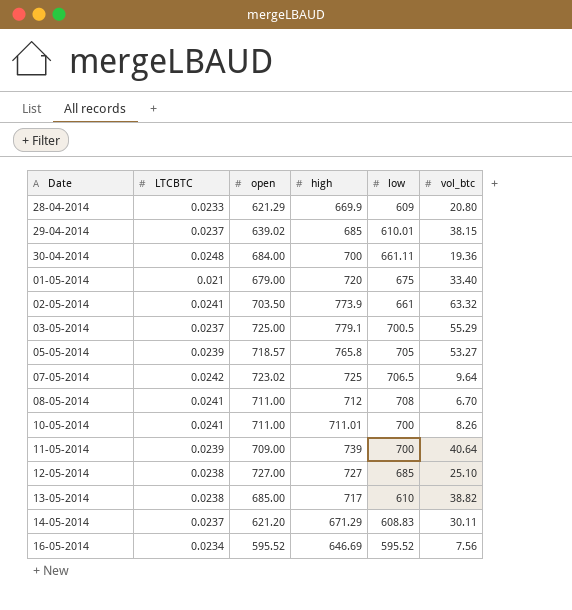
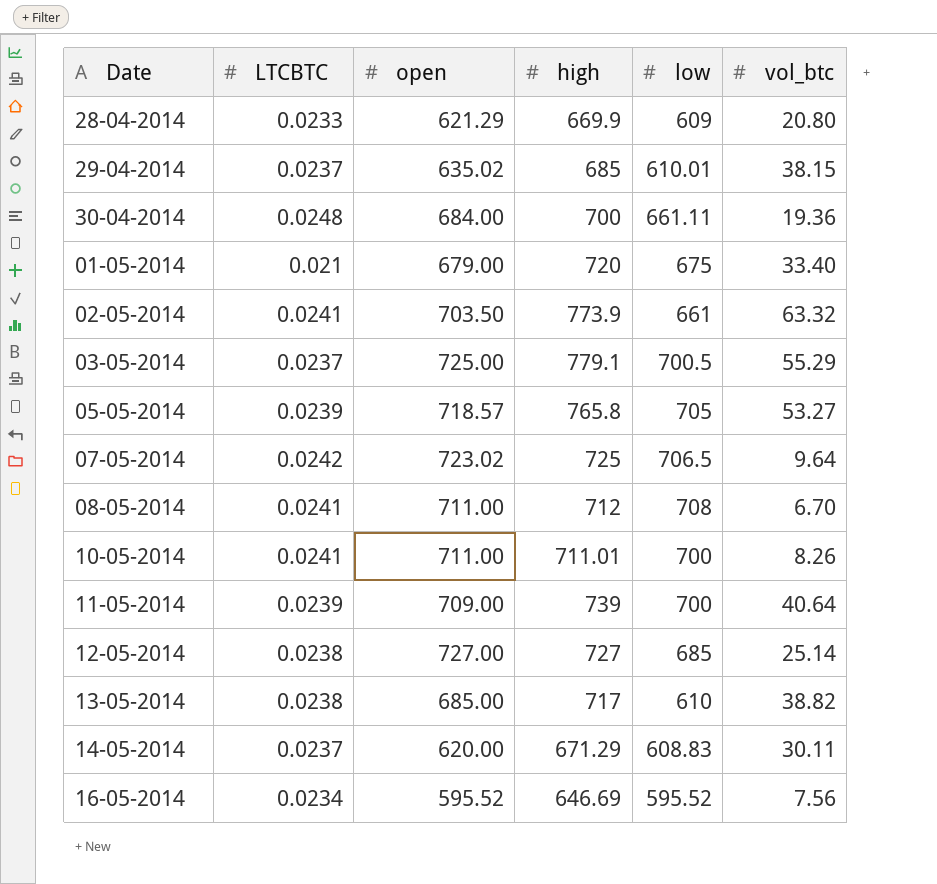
29-04-2014 | open: 639.02 -> 635.02
12-05-2014 | vol_btc: 25.10 -> 25.14
14-05-2014 | open: 621.20 -> 620.00

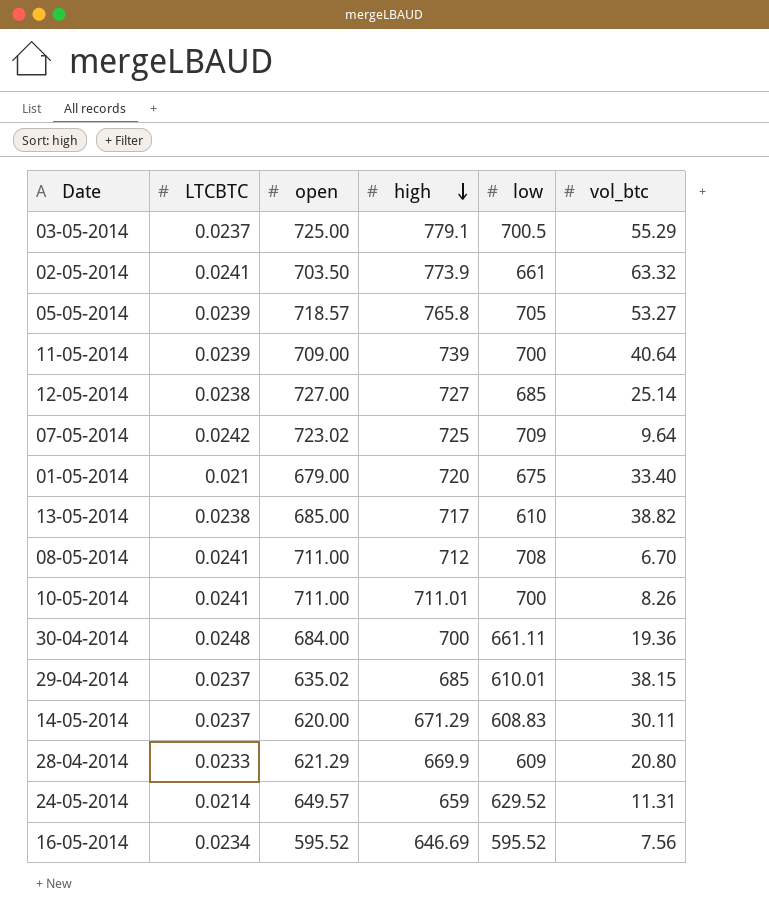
row order: none -> high descending
07-05-2014 | low: 706.5 -> 709
row 24-05-2014: none -> 0.0214 | 649.57 | 659 | 629.52 | 11.31

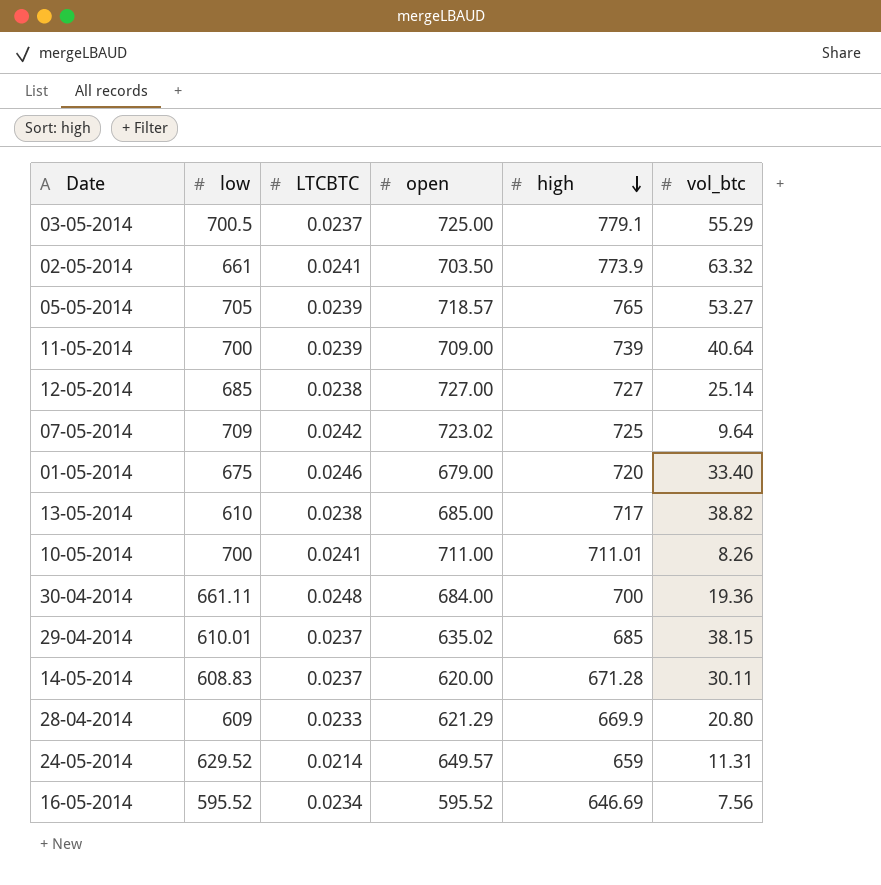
column low | position: 5 -> 2
row 08-05-2014: 0.0241 | 711.00 | 712 | 708 | 6.70 -> none
05-05-2014 | high: 765.8 -> 765
01-05-2014 | LTCBTC: 0.021 -> 0.0246
14-05-2014 | high: 671.29 -> 671.28

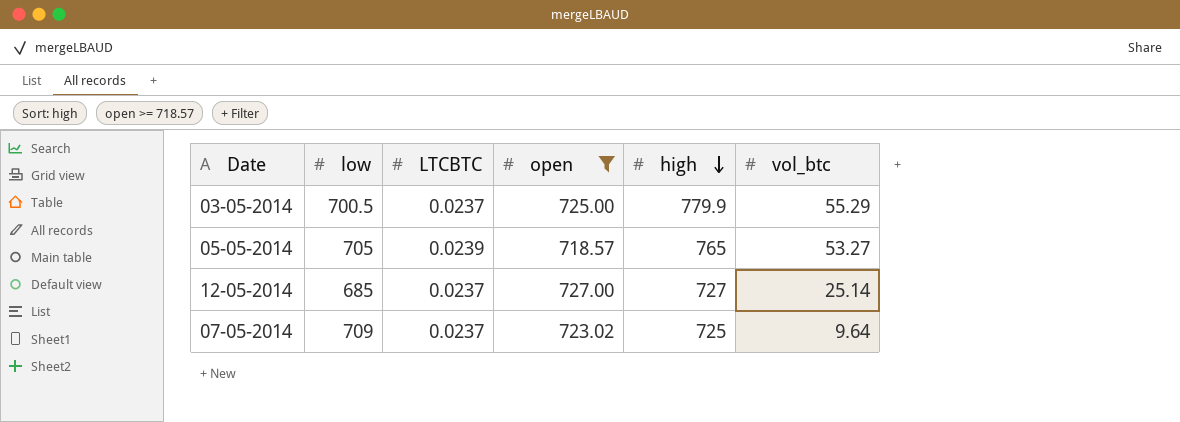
filter: none -> open >= 718.57
03-05-2014 | high: 779.1 -> 779.9
12-05-2014 | LTCBTC: 0.0238 -> 0.0237
07-05-2014 | LTCBTC: 0.0242 -> 0.0237

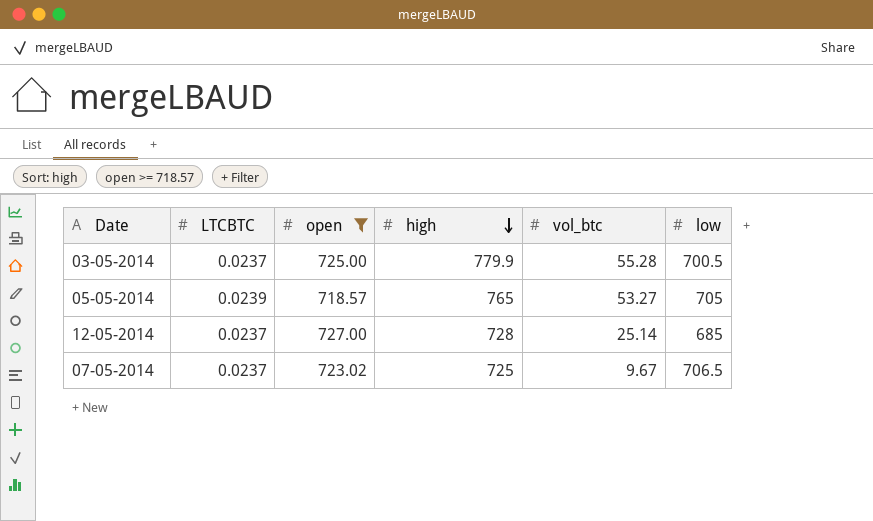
column low | position: 2 -> 6
03-05-2014 | vol_btc: 55.29 -> 55.28
12-05-2014 | high: 727 -> 728
07-05-2014 | vol_btc: 9.64 -> 9.67
07-05-2014 | low: 709 -> 706.5

